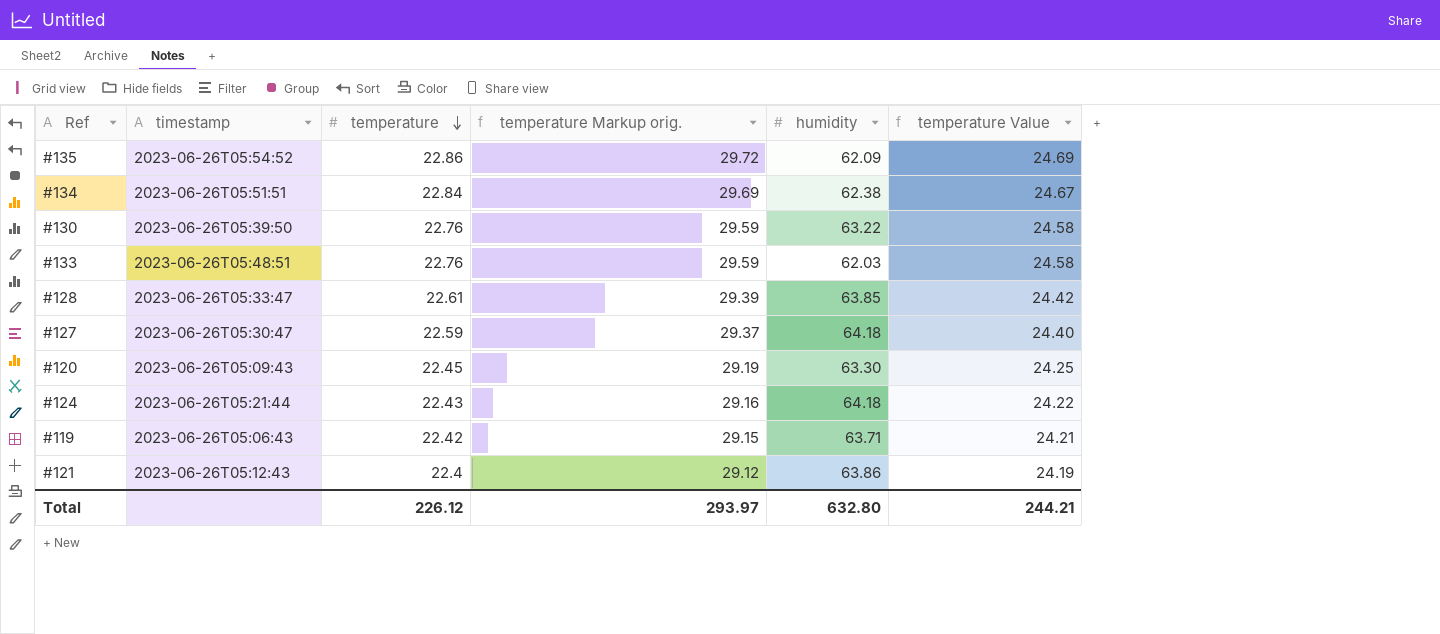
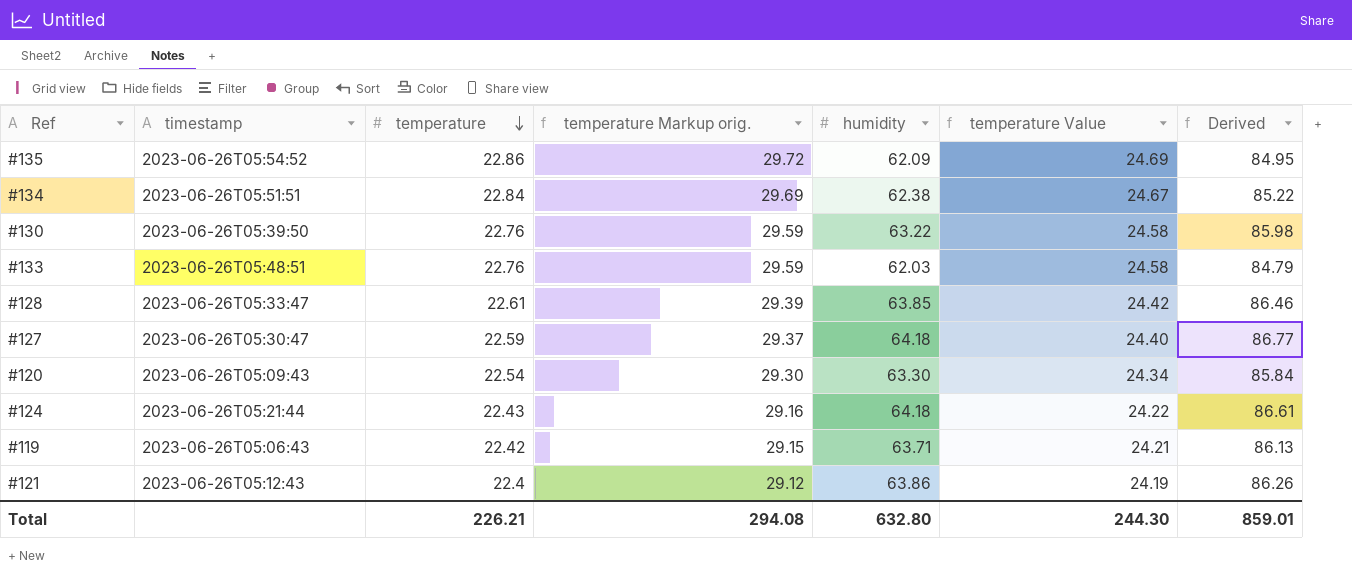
column Derived | formula: none -> [temperature] + [humidity]
#120 | temperature: 22.45 -> 22.54
#120 | temperature Markup orig.: 29.19 -> 29.30
#120 | temperature Value: 24.25 -> 24.34
Total | temperature: 226.12 -> 226.21
Total | temperature Markup orig.: 293.97 -> 294.08
Total | temperature Value: 244.21 -> 244.30

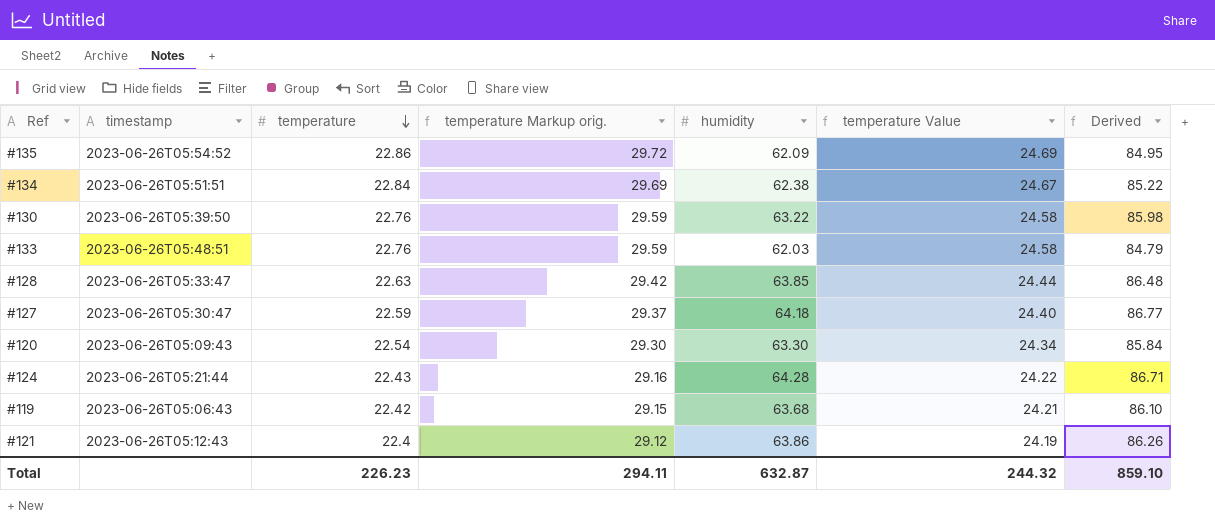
#128 | temperature: 22.61 -> 22.63
#128 | temperature Markup orig.: 29.39 -> 29.42
#128 | temperature Value: 24.42 -> 24.44
#128 | Derived: 86.46 -> 86.48
#124 | humidity: 64.18 -> 64.28
#124 | Derived: 86.61 -> 86.71
#119 | humidity: 63.71 -> 63.68
#119 | Derived: 86.13 -> 86.10
Total | temperature: 226.21 -> 226.23
Total | temperature Markup orig.: 294.08 -> 294.11
Total | humidity: 632.80 -> 632.87
Total | temperature Value: 244.30 -> 244.32
Total | Derived: 859.01 -> 859.10

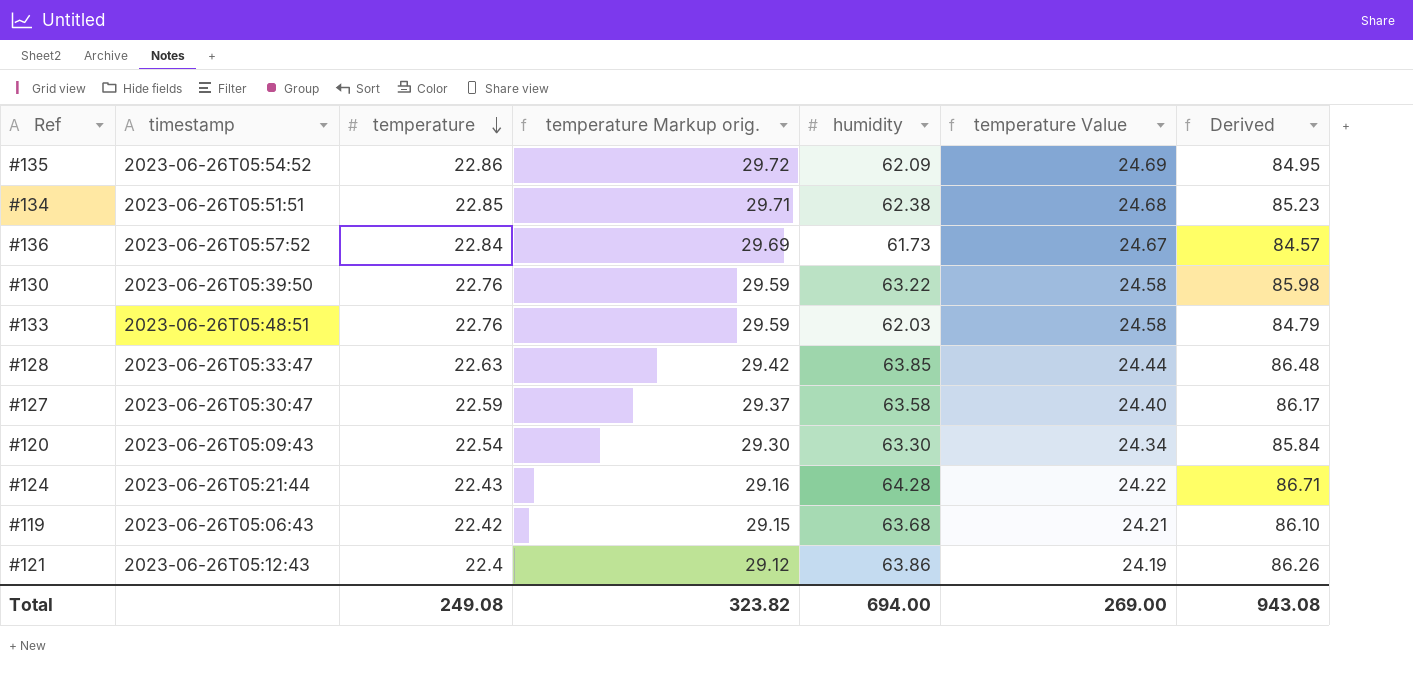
#134 | temperature: 22.84 -> 22.85
#134 | temperature Markup orig.: 29.69 -> 29.71
#134 | temperature Value: 24.67 -> 24.68
#134 | Derived: 85.22 -> 85.23
row #136: none -> 2023-06-26T05:57:52 | 22.84 | 29.69 | 61.73 | 24.67 | 84.57
#127 | humidity: 64.18 -> 63.58
#127 | Derived: 86.77 -> 86.17
Total | temperature: 226.23 -> 249.08
Total | temperature Markup orig.: 294.11 -> 323.82
Total | humidity: 632.87 -> 694.00
Total | temperature Value: 244.32 -> 269.00
Total | Derived: 859.10 -> 943.08

